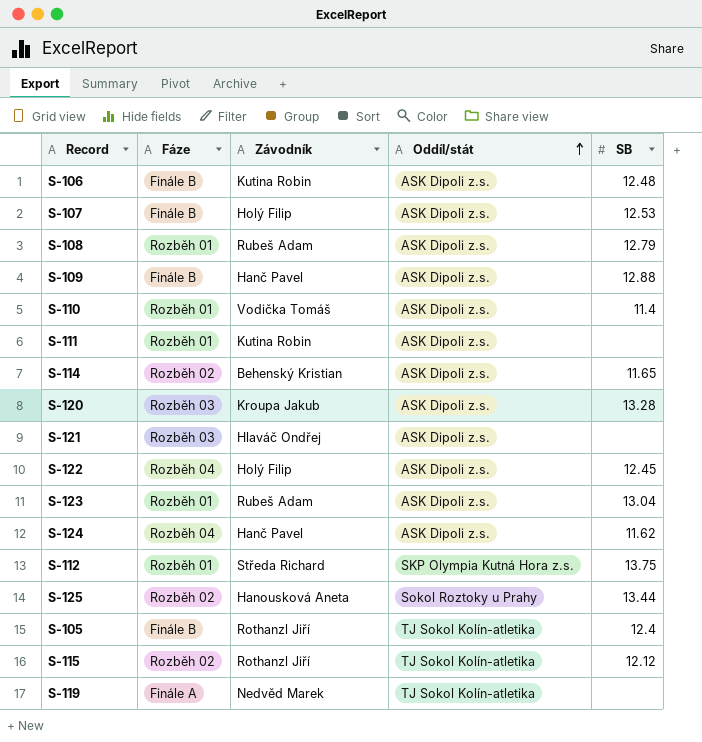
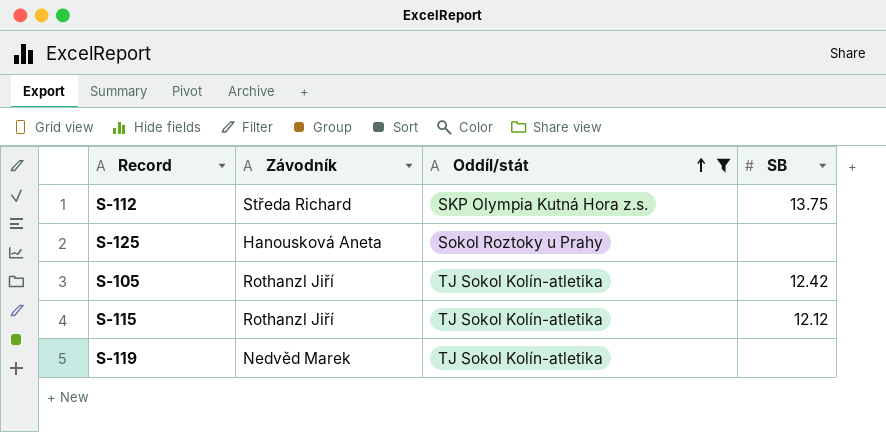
filter: none -> Oddíl/stát != ASK Dipoli z.s.
column Fáze | position: 2 -> none
S-125 | SB: 13.44 -> none
S-105 | SB: 12.4 -> 12.42

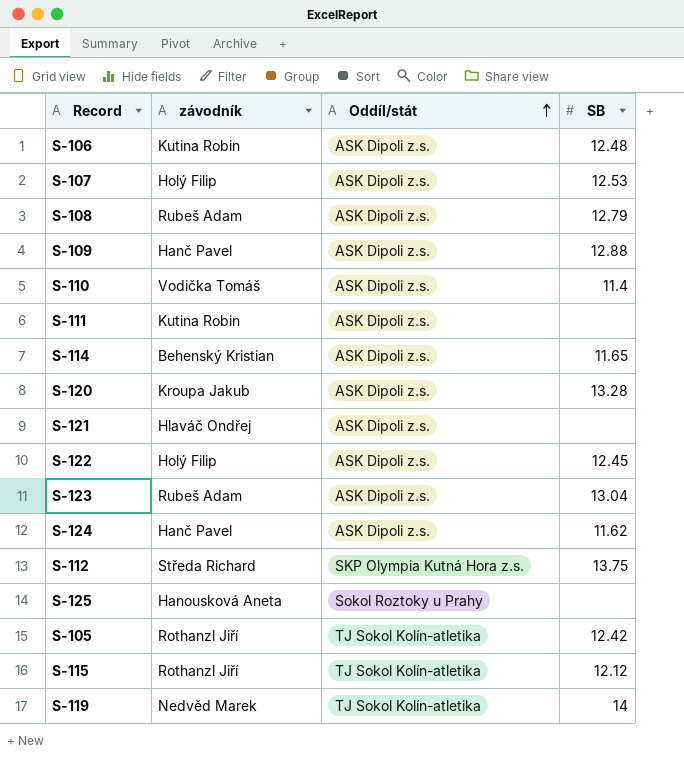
filter: Oddíl/stát != ASK Dipoli z.s. -> none
column name: Závodník -> závodník
S-119 | SB: none -> 14

